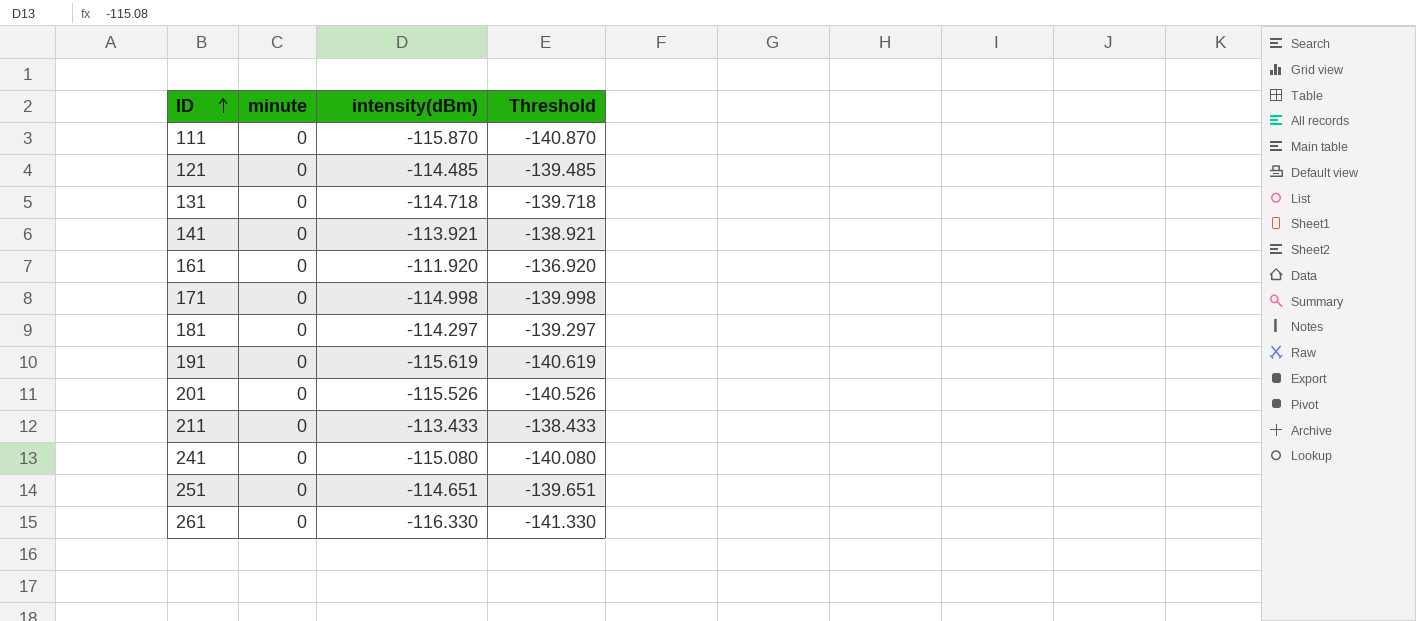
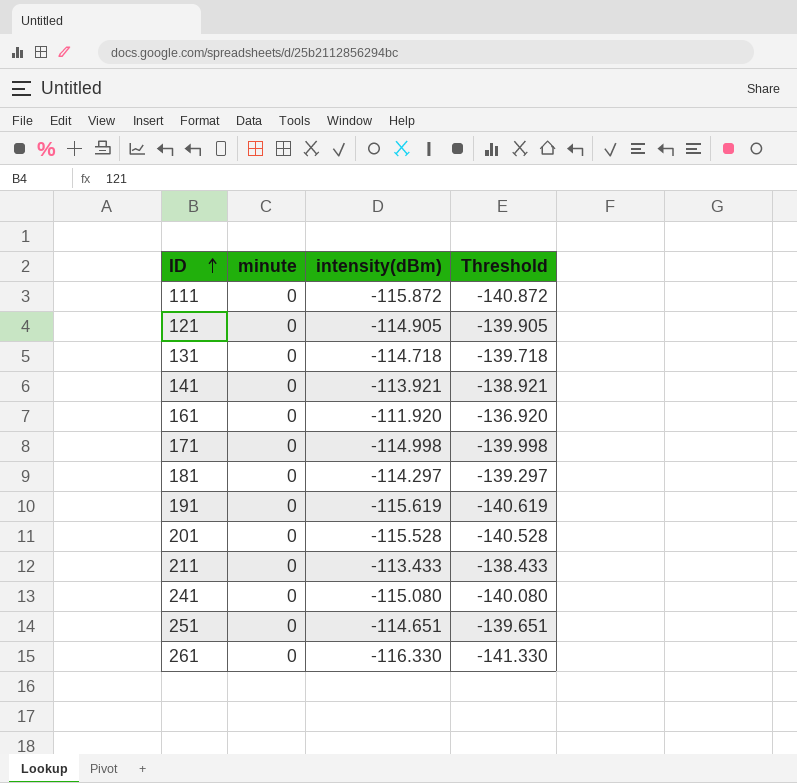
111 | intensity(dBm): -115.870 -> -115.872
111 | Threshold: -140.870 -> -140.872
121 | intensity(dBm): -114.485 -> -114.905
121 | Threshold: -139.485 -> -139.905
201 | intensity(dBm): -115.526 -> -115.528
201 | Threshold: -140.526 -> -140.528

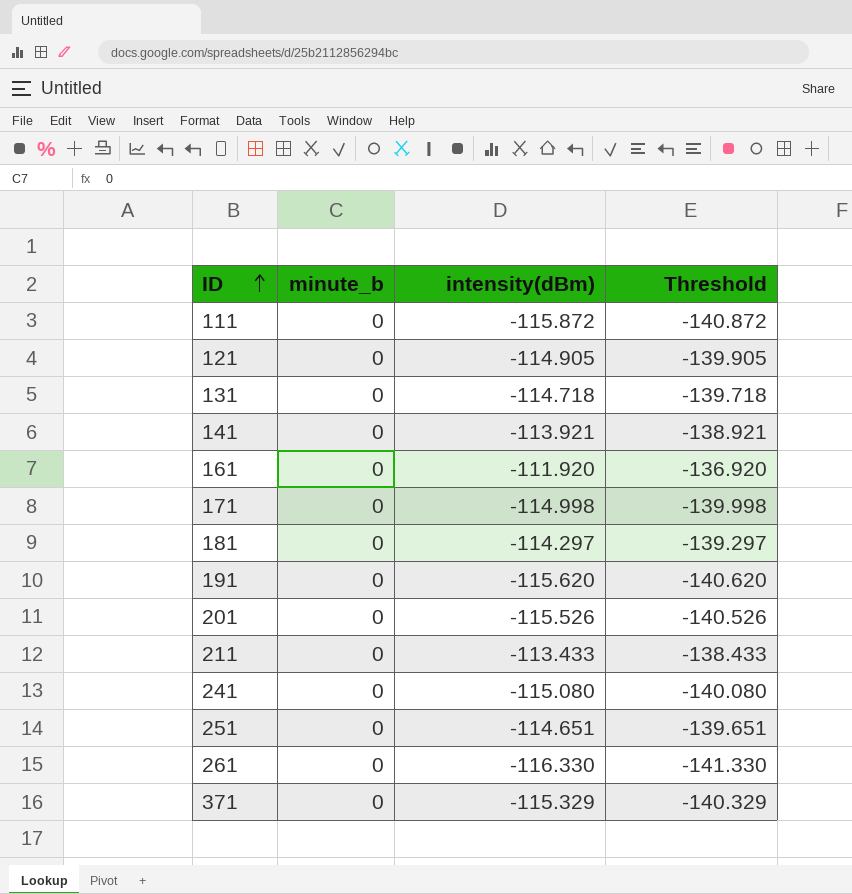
column name: minute -> minute_b
191 | intensity(dBm): -115.619 -> -115.620
191 | Threshold: -140.619 -> -140.620
201 | intensity(dBm): -115.528 -> -115.526
201 | Threshold: -140.528 -> -140.526
row 371: none -> 0 | -115.329 | -140.329

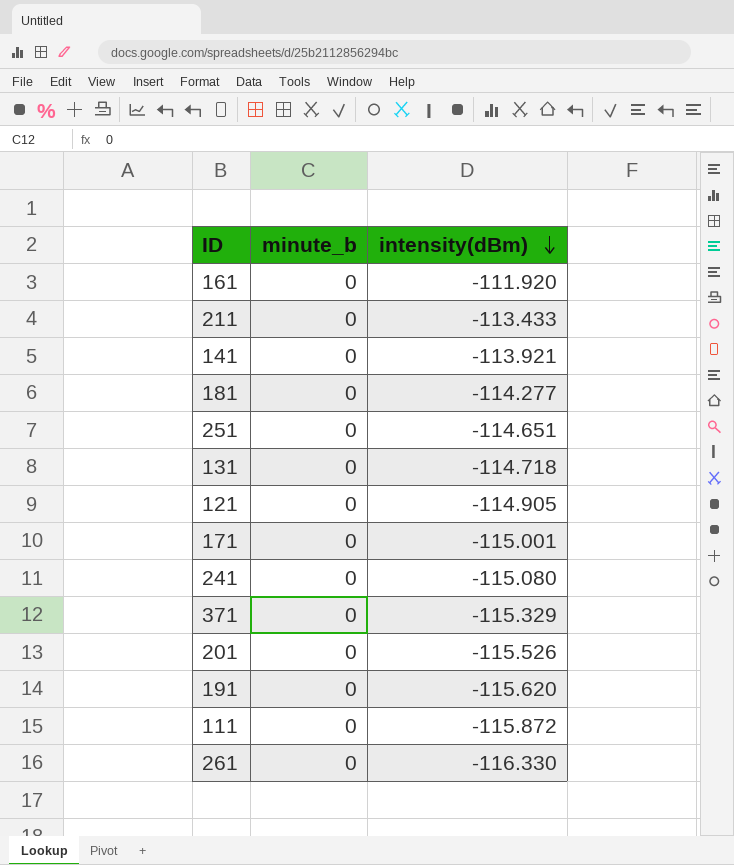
row order: ID ascending -> intensity(dBm) descending
column Threshold | formula: [intensity(dBm)] - 25 -> none
181 | intensity(dBm): -114.297 -> -114.277
171 | intensity(dBm): -114.998 -> -115.001

